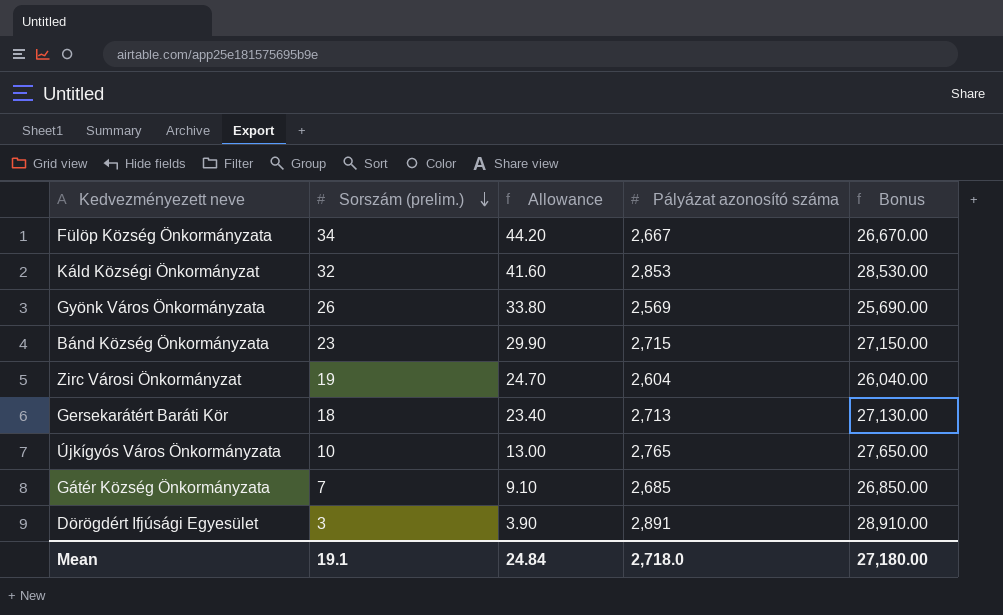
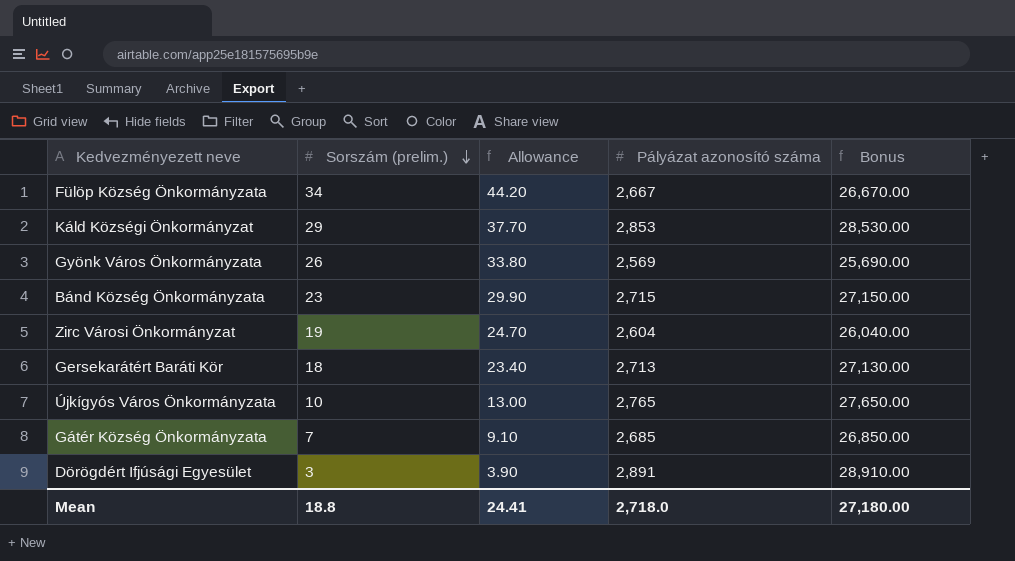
Káld Községi Önkormányzat | Sorszám (prelim.): 32 -> 29
Káld Községi Önkormányzat | Allowance: 41.60 -> 37.70
Mean | Sorszám (prelim.): 19.1 -> 18.8
Mean | Allowance: 24.84 -> 24.41

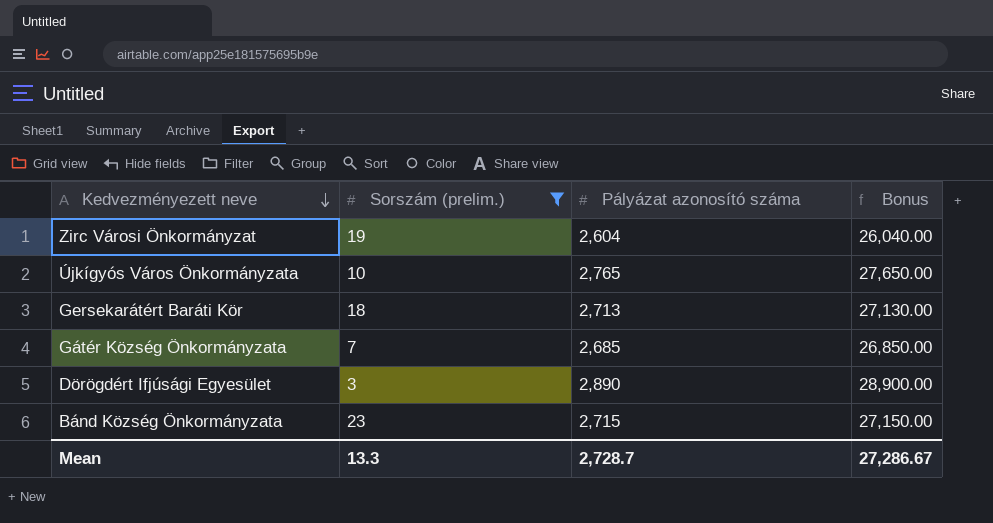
filter: none -> Sorszám (prelim.) <= 23
row order: Sorszám (prelim.) descending -> Kedvezményezett neve descending
column Allowance | formula: [Sorszám (prelim.)] * 1.3 -> none
Dörögdért Ifjúsági Egyesület | Pályázat azonosító száma: 2,891 -> 2,890
Dörögdért Ifjúsági Egyesület | Bonus: 28,910.00 -> 28,900.00
Mean | Sorszám (prelim.): 18.8 -> 13.3
Mean | Pályázat azonosító száma: 2,718.0 -> 2,728.7
Mean | Bonus: 27,180.00 -> 27,286.67

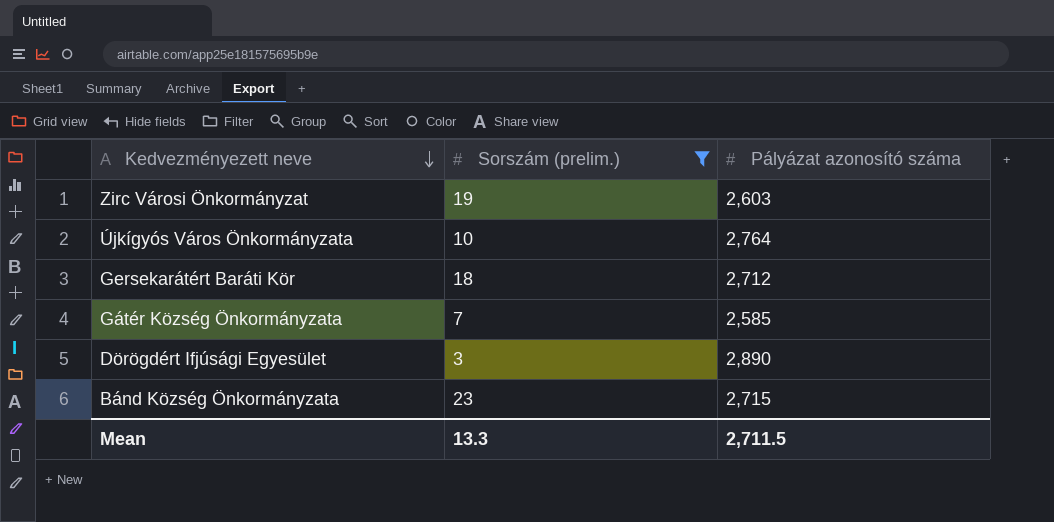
column Bonus | formula: [Pályázat azonosító száma] * 10 -> none
Zirc Városi Önkormányzat | Pályázat azonosító száma: 2,604 -> 2,603
Újkígyós Város Önkormányzata | Pályázat azonosító száma: 2,765 -> 2,764
Gersekarátért Baráti Kör | Pályázat azonosító száma: 2,713 -> 2,712
Gátér Község Önkormányzata | Pályázat azonosító száma: 2,685 -> 2,585
Mean | Pályázat azonosító száma: 2,728.7 -> 2,711.5

